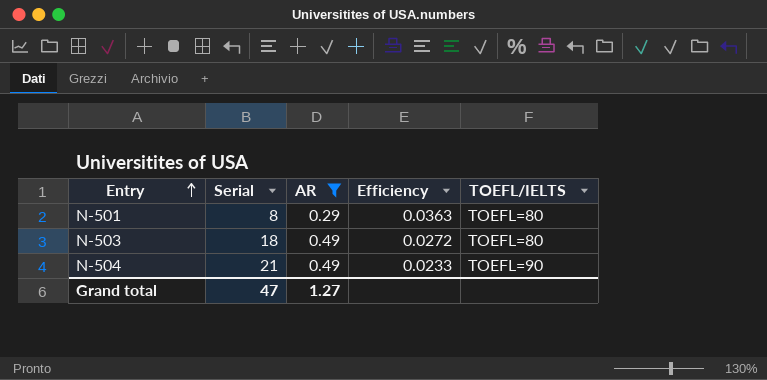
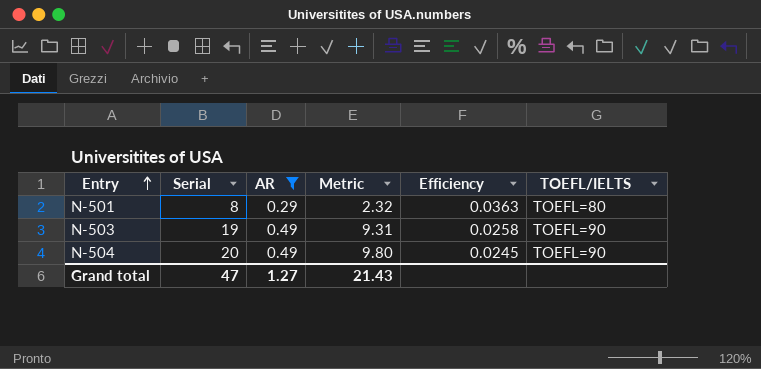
column Metric | formula: none -> [Serial] * [AR]
N-503 | Serial: 18 -> 19
N-503 | Efficiency: 0.0272 -> 0.0258
N-503 | TOEFL/IELTS: TOEFL=80 -> TOEFL=90
N-504 | Serial: 21 -> 20
N-504 | Efficiency: 0.0233 -> 0.0245

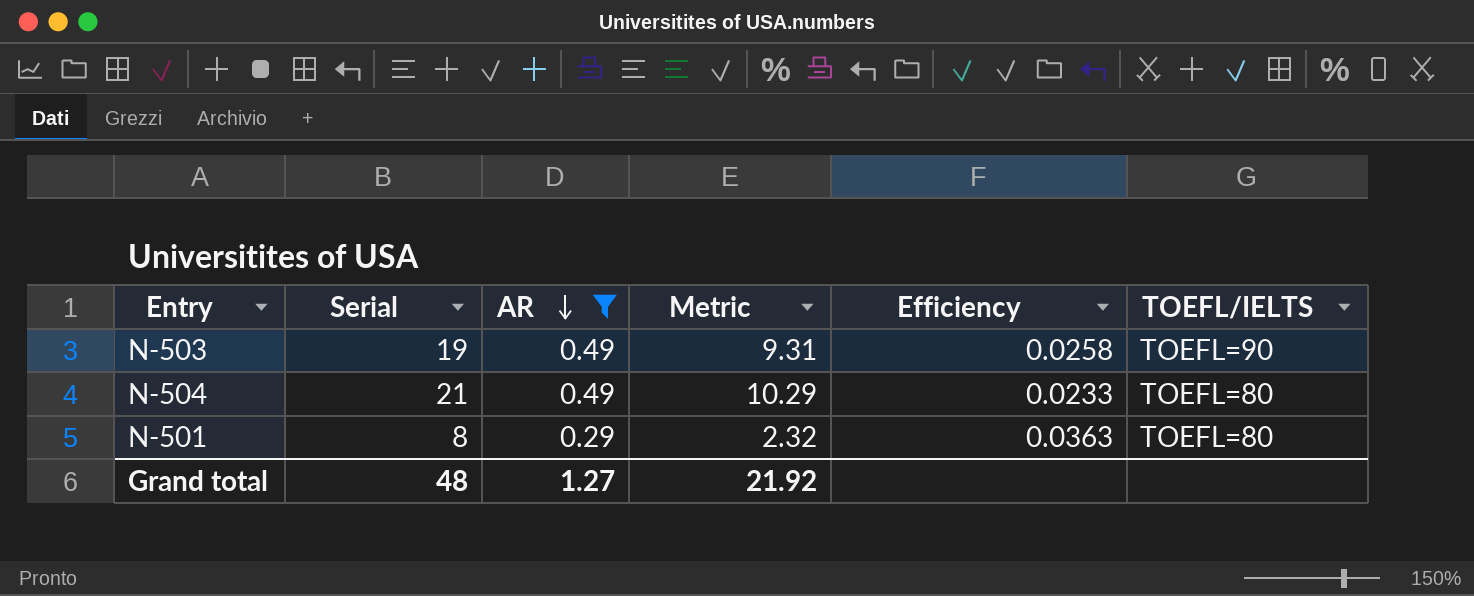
row order: Entry ascending -> AR descending
N-504 | Serial: 20 -> 21
N-504 | Metric: 9.80 -> 10.29
N-504 | Efficiency: 0.0245 -> 0.0233
N-504 | TOEFL/IELTS: TOEFL=90 -> TOEFL=80
Grand total | Serial: 47 -> 48
Grand total | Metric: 21.43 -> 21.92

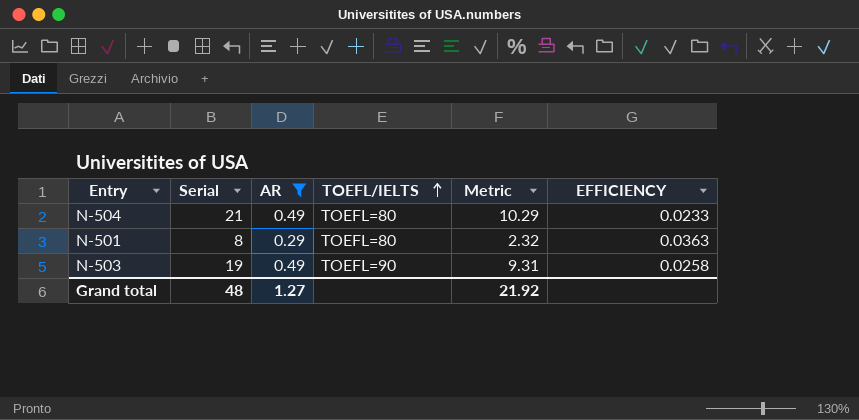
row order: AR descending -> TOEFL/IELTS ascending
column TOEFL/IELTS | position: 6 -> 4
column name: Efficiency -> EFFICIENCY

